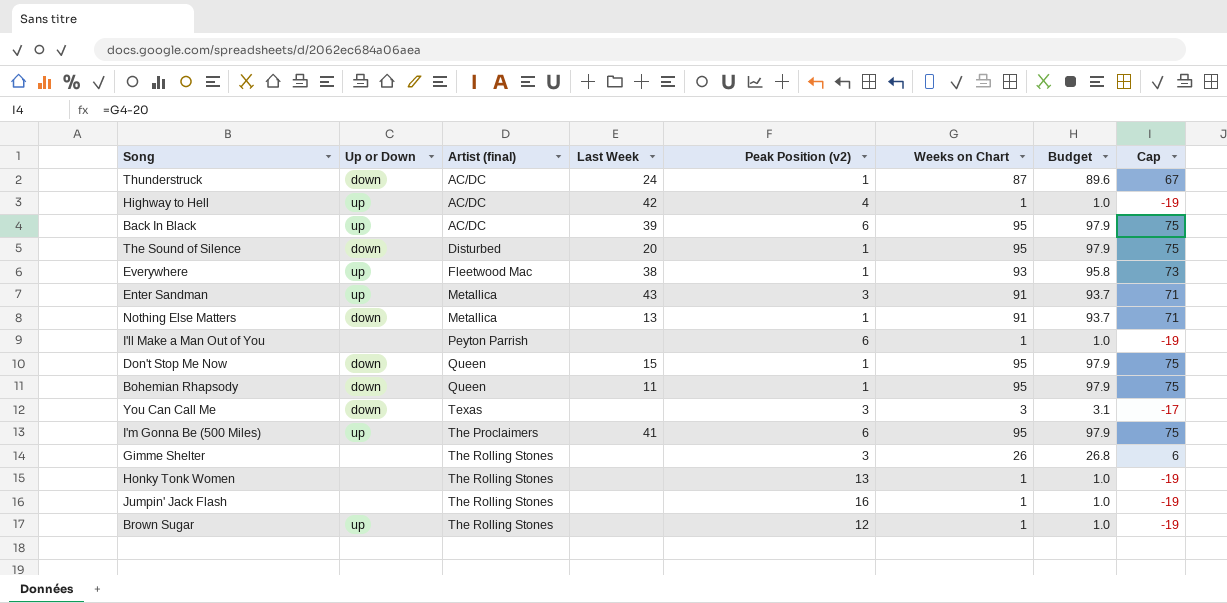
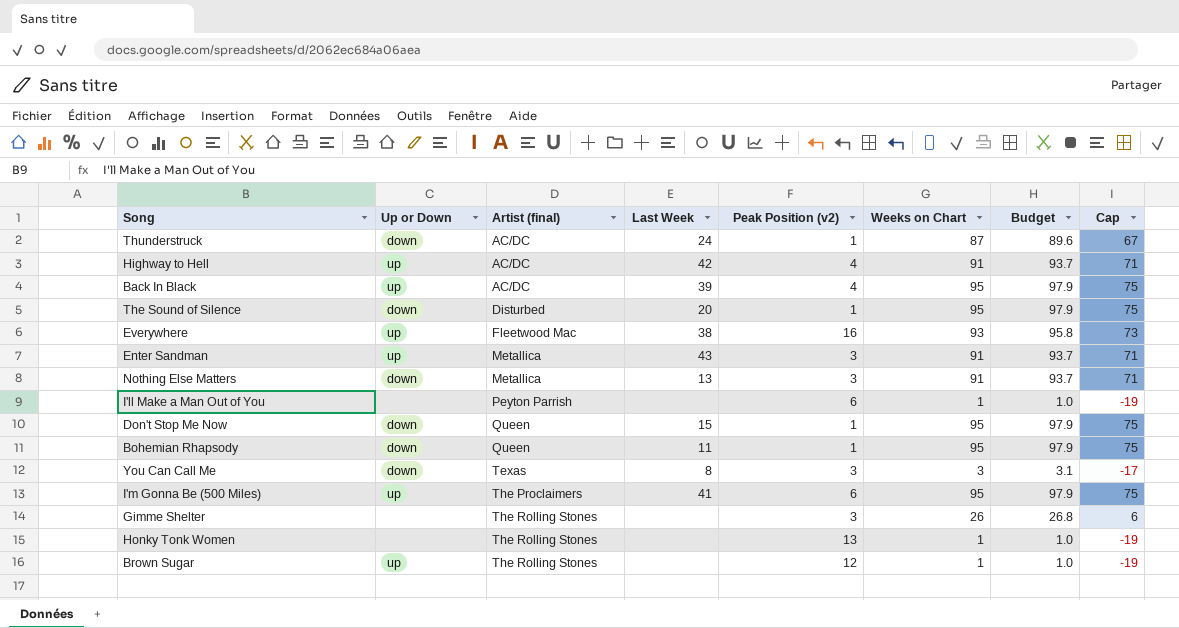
row Jumpin' Jack Flash: none | The Rolling Stones | none | 16 | 1 | 1.0 | -19 -> none
Highway to Hell | Weeks on Chart: 1 -> 91
Highway to Hell | Budget: 1.0 -> 93.7
Highway to Hell | Cap: -19 -> 71
Back In Black | Peak Position (v2): 6 -> 4
Everywhere | Peak Position (v2): 1 -> 16
Nothing Else Matters | Peak Position (v2): 1 -> 3
You Can Call Me | Last Week: none -> 8

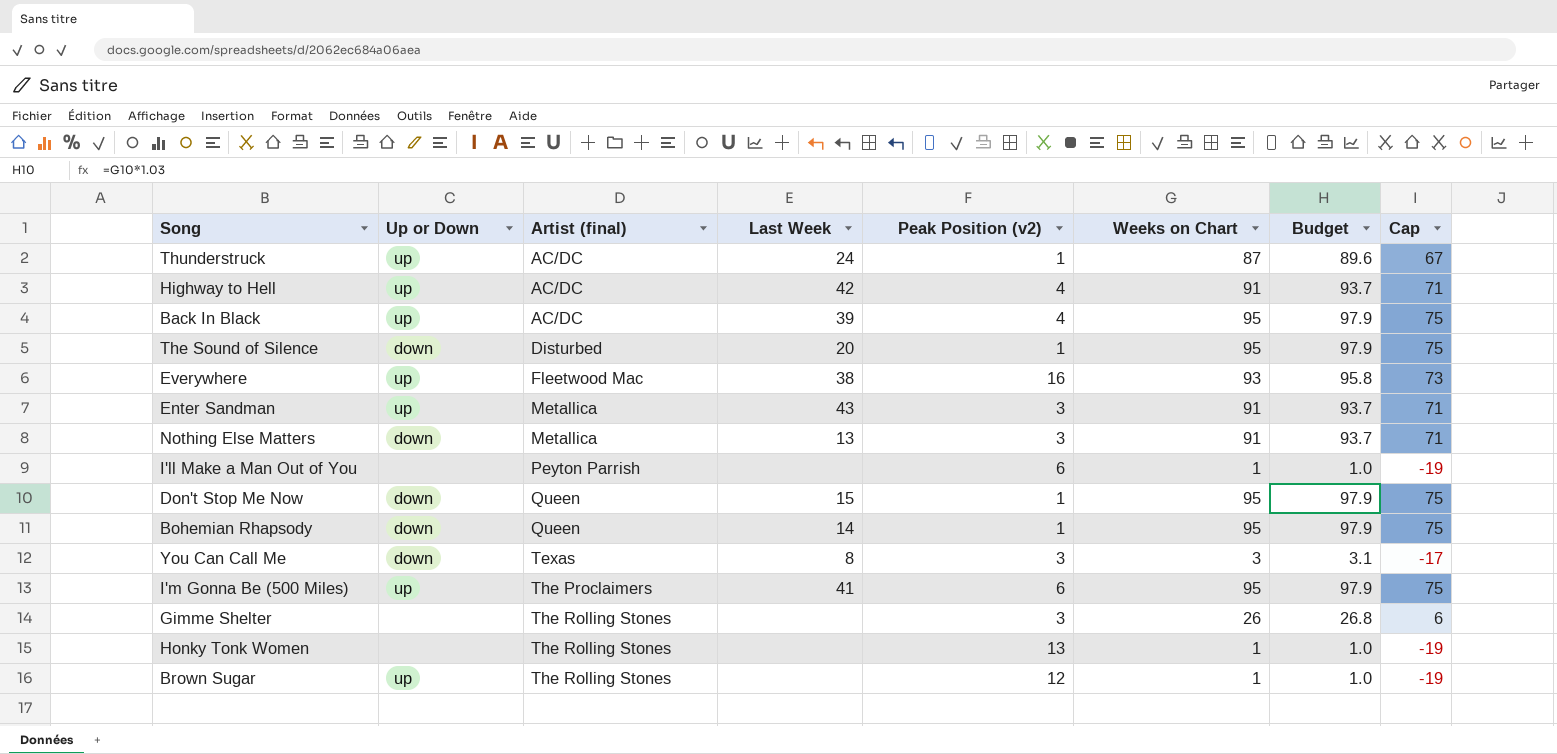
Thunderstruck | Up or Down: down -> up
Bohemian Rhapsody | Last Week: 11 -> 14

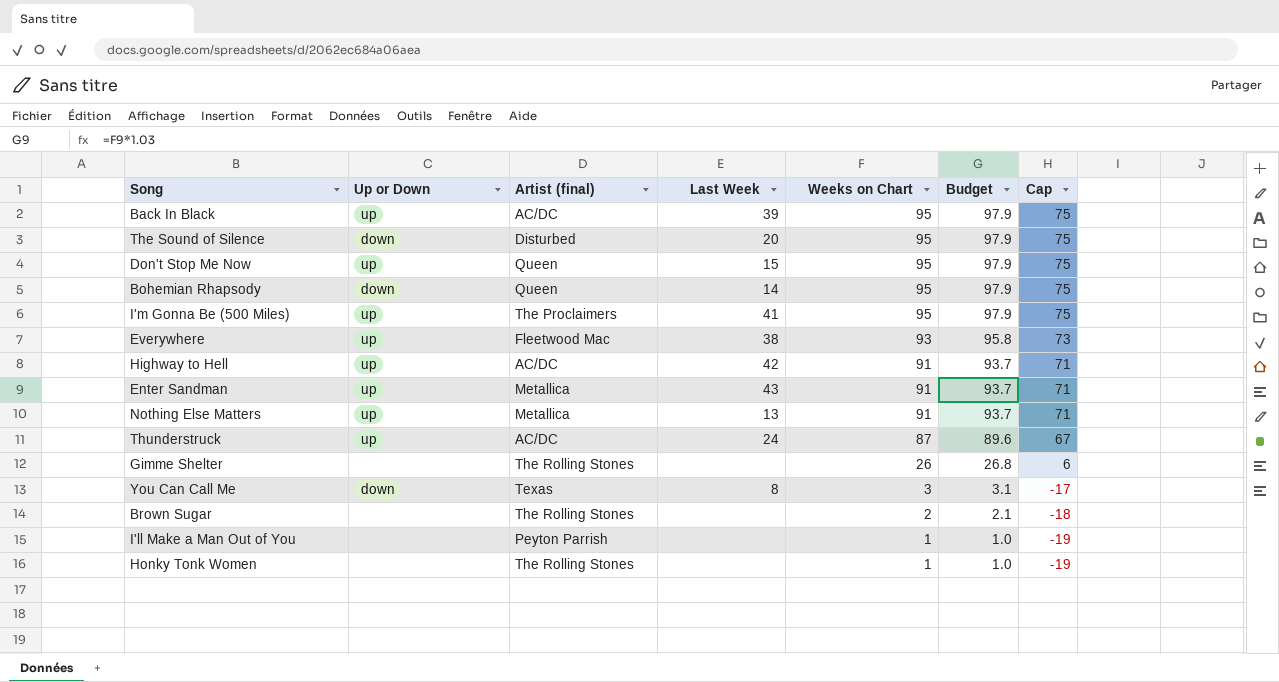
row order: Artist (final) ascending -> Weeks on Chart descending
column Peak Position (v2) | position: 5 -> none
Don't Stop Me Now | Up or Down: down -> up
Nothing Else Matters | Up or Down: down -> up
Brown Sugar | Up or Down: up -> none
Brown Sugar | Weeks on Chart: 1 -> 2
Brown Sugar | Budget: 1.0 -> 2.1
Brown Sugar | Cap: -19 -> -18

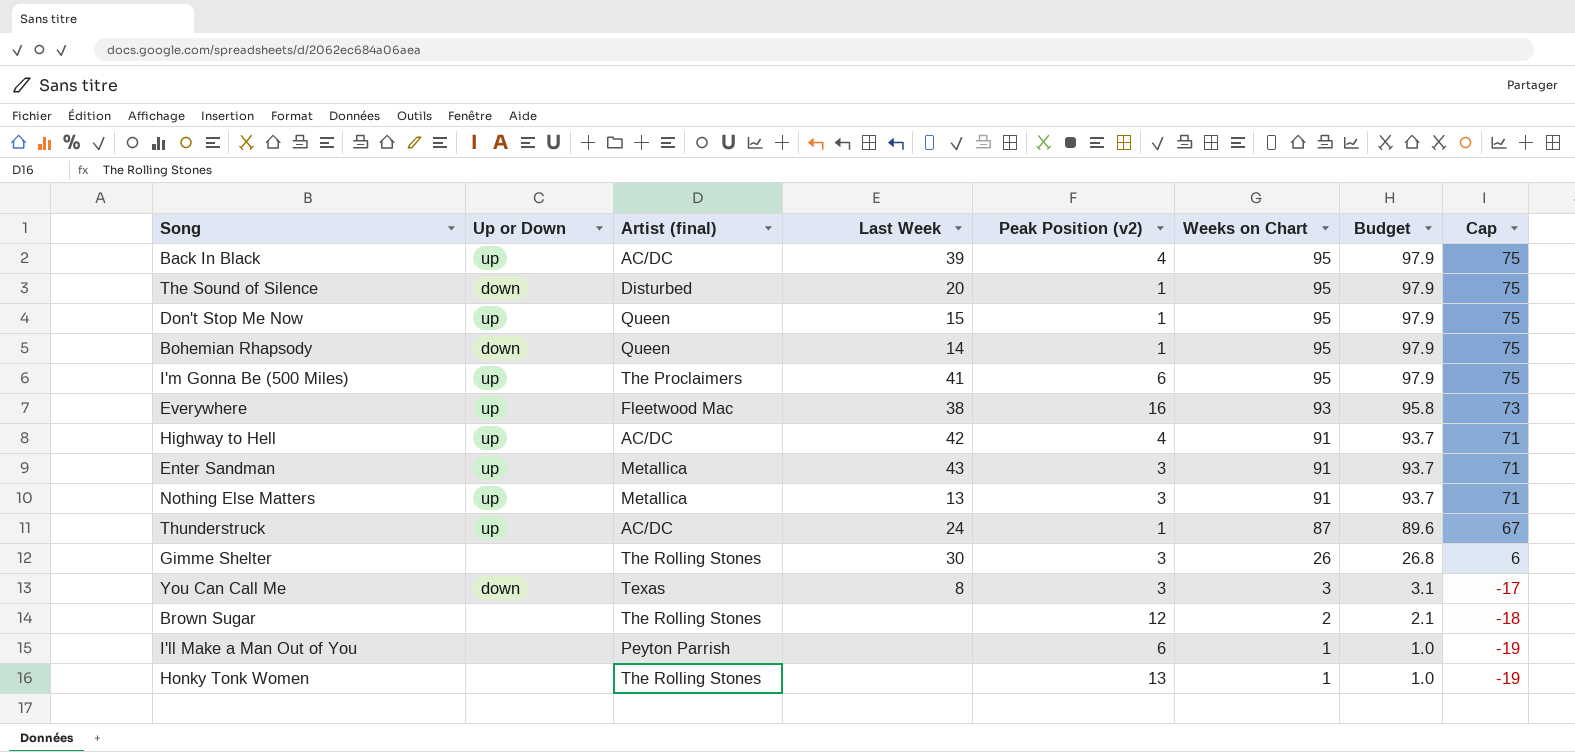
column Peak Position (v2) | position: none -> 5
Gimme Shelter | Last Week: none -> 30

